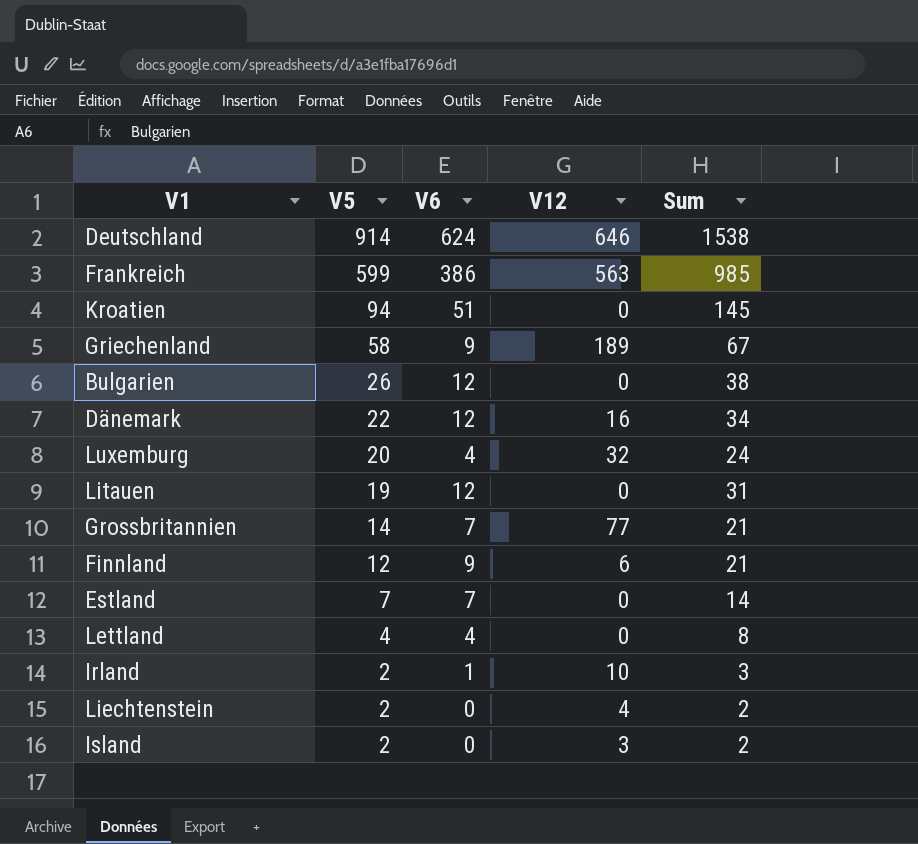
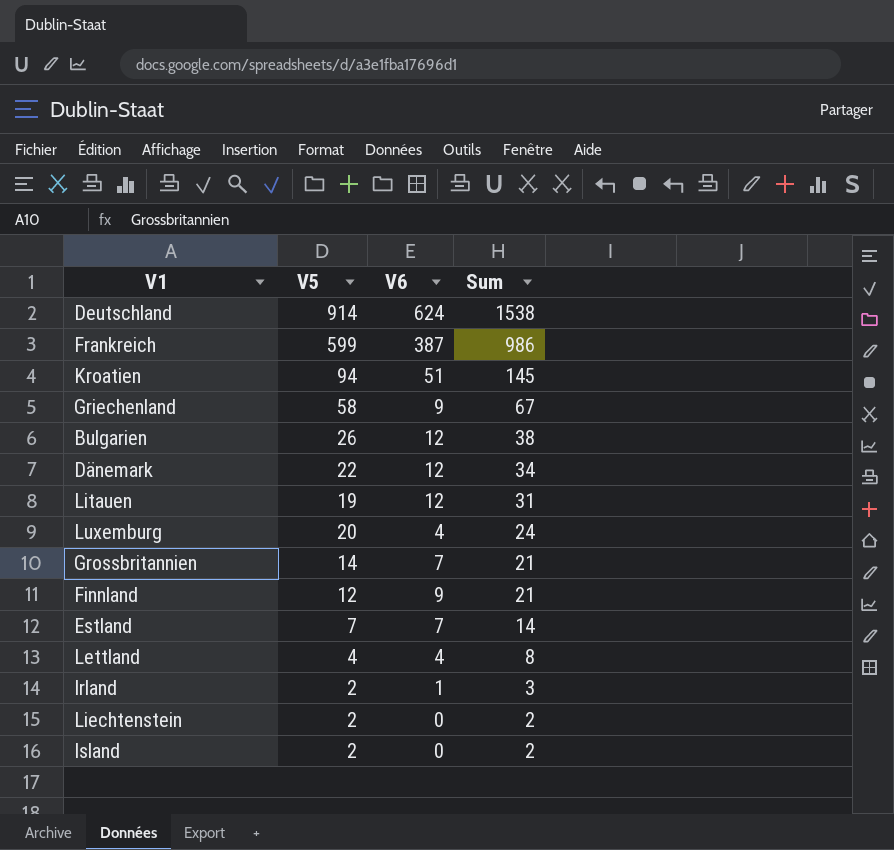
row order: V5 descending -> Sum descending
column V12 | position: 4 -> none
Frankreich | V6: 386 -> 387
Frankreich | Sum: 985 -> 986

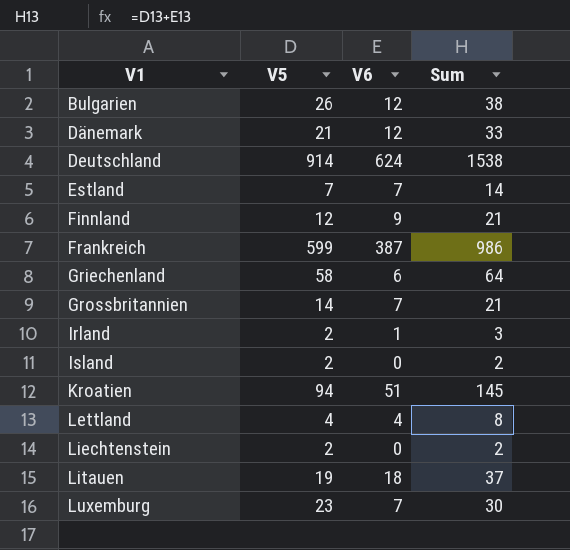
row order: Sum descending -> V1 ascending
Dänemark | V5: 22 -> 21
Dänemark | Sum: 34 -> 33
Griechenland | V6: 9 -> 6
Griechenland | Sum: 67 -> 64
Litauen | V6: 12 -> 18
Litauen | Sum: 31 -> 37
Luxemburg | V5: 20 -> 23
Luxemburg | V6: 4 -> 7
Luxemburg | Sum: 24 -> 30

